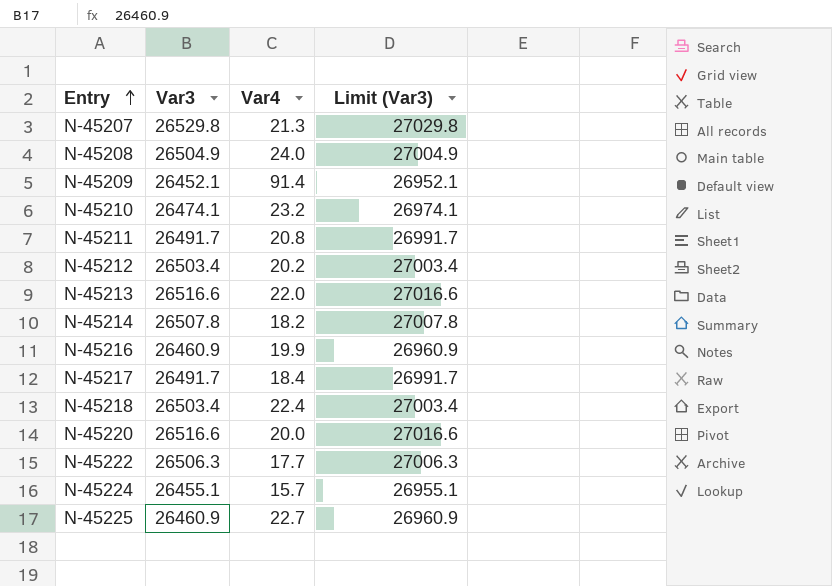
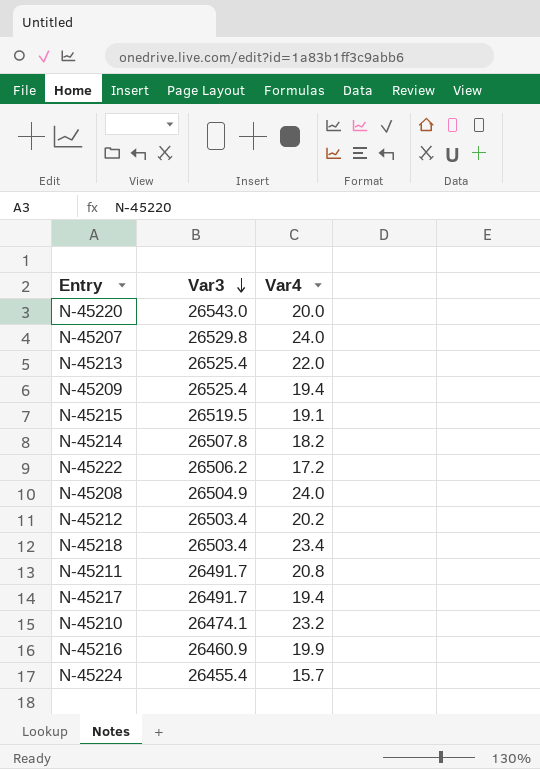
row order: Entry ascending -> Var3 descending
column Limit (Var3) | formula: [Var3] + 500 -> none
row N-45225: 26460.9 | 22.7 | 26960.9 -> none
N-45220 | Var3: 26516.6 -> 26543.0
N-45207 | Var4: 21.3 -> 24.0
N-45213 | Var3: 26516.6 -> 26525.4
N-45209 | Var3: 26452.1 -> 26525.4
N-45209 | Var4: 91.4 -> 19.4
row N-45215: none -> 26519.5 | 19.1
N-45222 | Var3: 26506.3 -> 26506.2
N-45222 | Var4: 17.7 -> 17.2
N-45218 | Var4: 22.4 -> 23.4
N-45217 | Var4: 18.4 -> 19.4
N-45224 | Var3: 26455.1 -> 26455.4

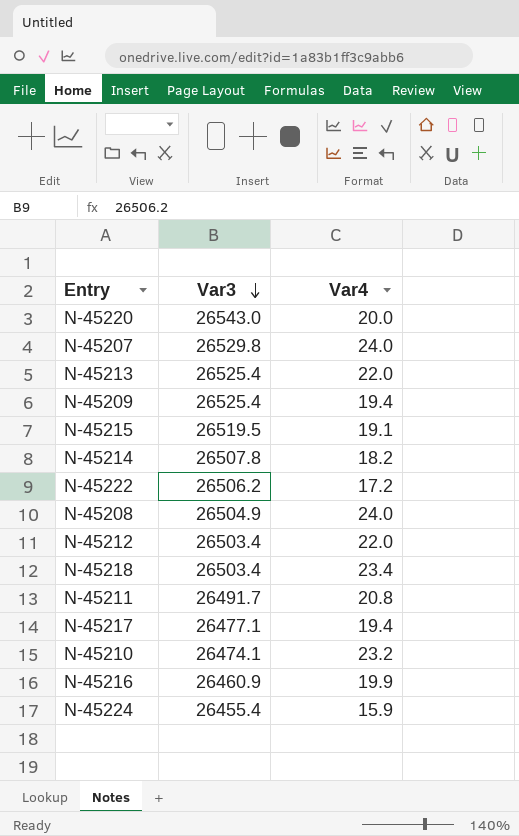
N-45212 | Var4: 20.2 -> 22.0
N-45217 | Var3: 26491.7 -> 26477.1
N-45224 | Var4: 15.7 -> 15.9

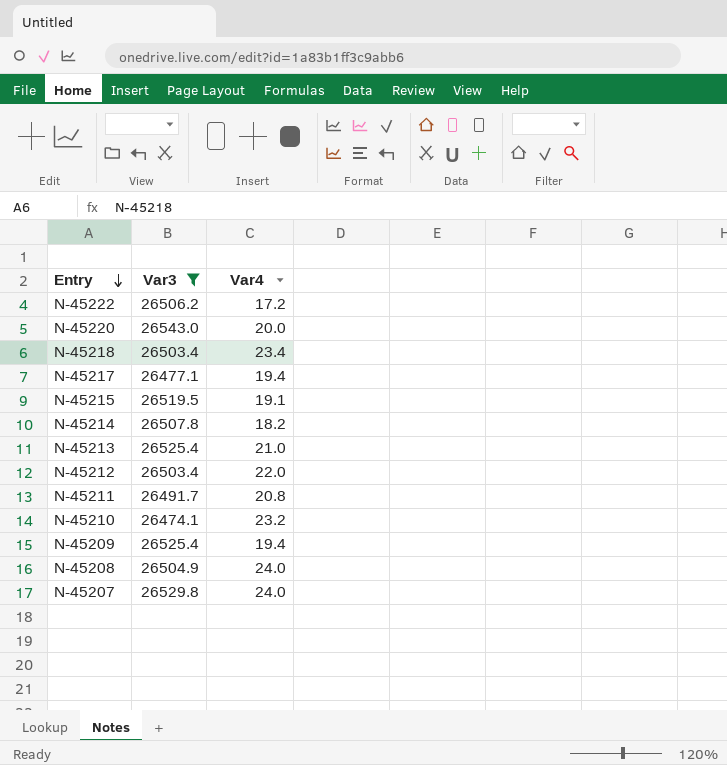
filter: none -> Var3 >= 26474.1
row order: Var3 descending -> Entry descending
N-45213 | Var4: 22.0 -> 21.0

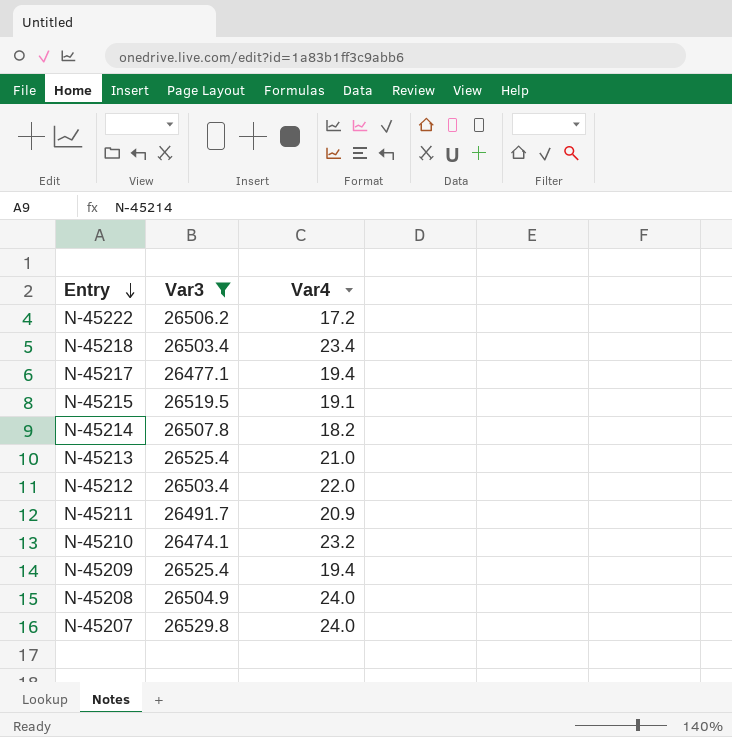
row N-45220: 26543.0 | 20.0 -> none
N-45211 | Var4: 20.8 -> 20.9

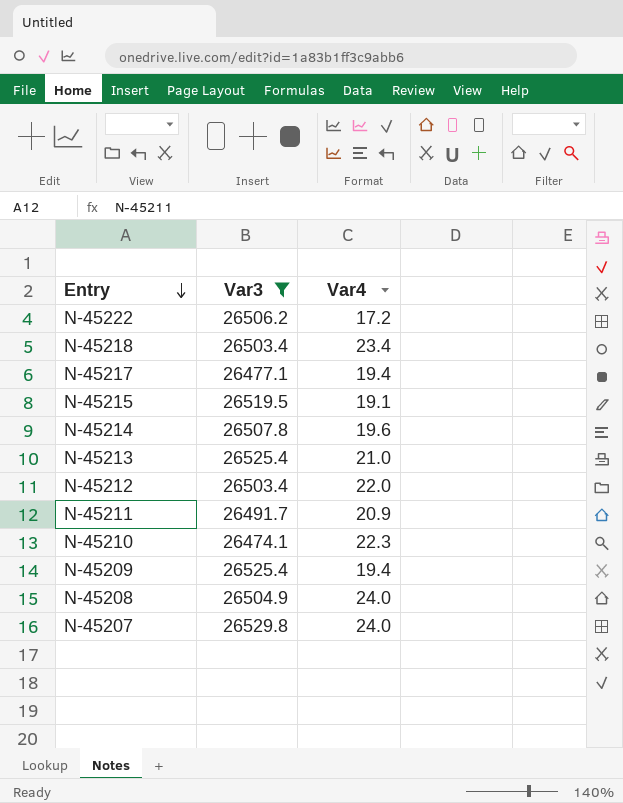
N-45214 | Var4: 18.2 -> 19.6
N-45210 | Var4: 23.2 -> 22.3

